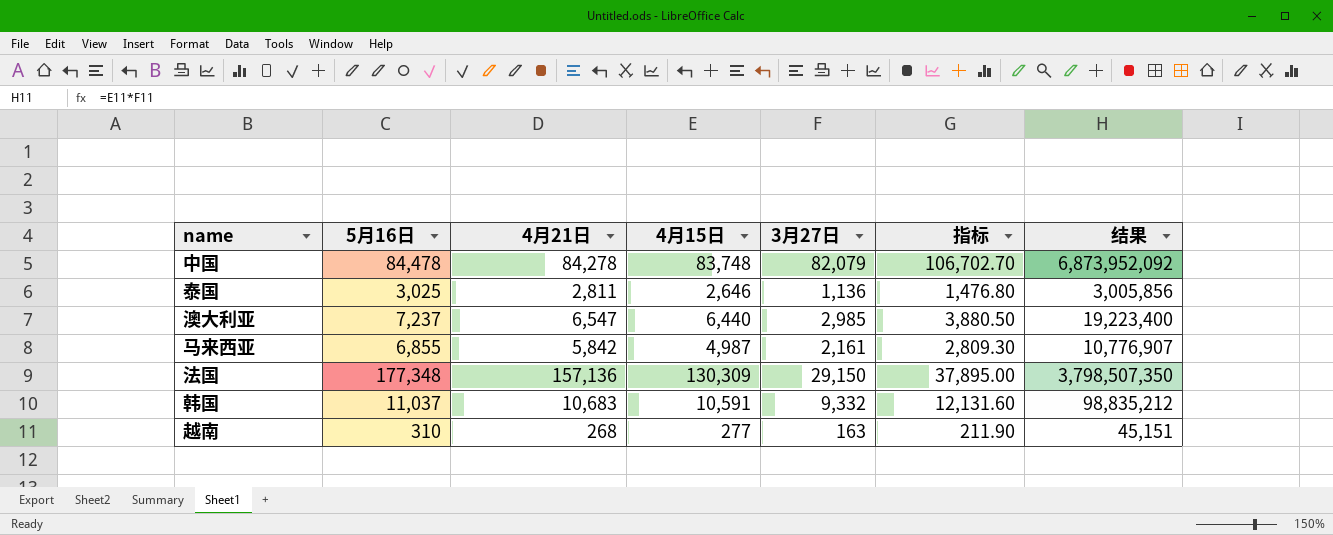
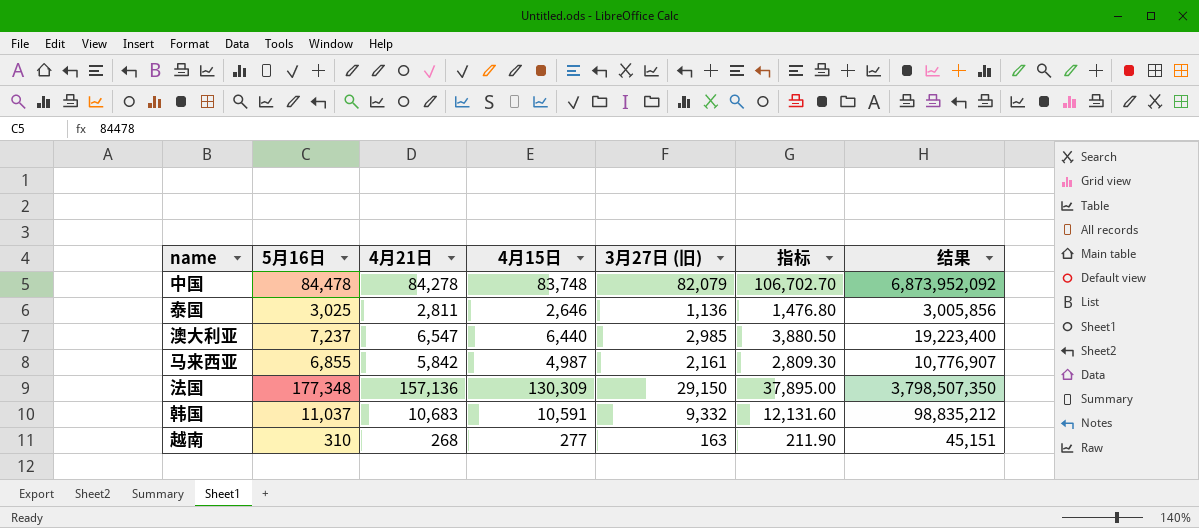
column name: 3月27日 -> 3月27日 (旧)

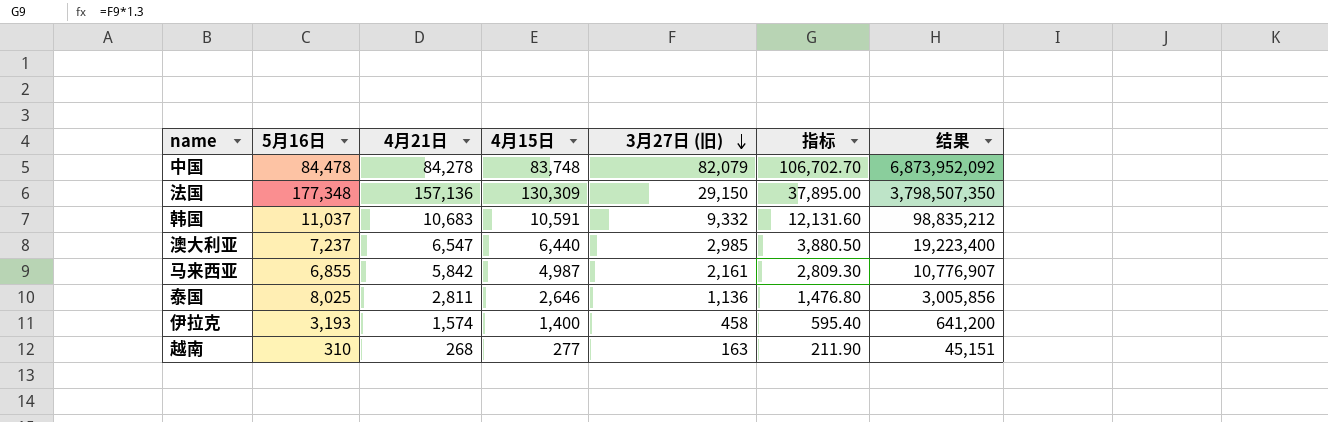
row order: none -> 3月27日 (旧) descending
泰国 | 5月16日: 3,025 -> 8,025
row 伊拉克: none -> 3,193 | 1,574 | 1,400 | 458 | 595.40 | 641,200

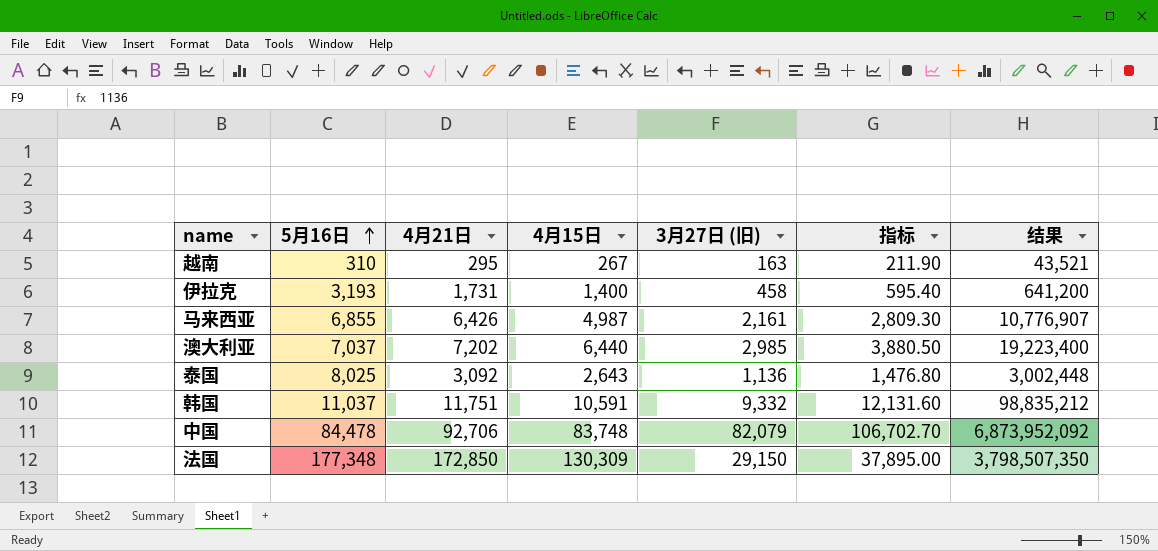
row order: 3月27日 (旧) descending -> 5月16日 ascending
越南 | 4月21日: 268 -> 295
越南 | 4月15日: 277 -> 267
越南 | 结果: 45,151 -> 43,521
伊拉克 | 4月21日: 1,574 -> 1,731
马来西亚 | 4月21日: 5,842 -> 6,426
澳大利亚 | 5月16日: 7,237 -> 7,037
澳大利亚 | 4月21日: 6,547 -> 7,202
泰国 | 4月21日: 2,811 -> 3,092
泰国 | 4月15日: 2,646 -> 2,643
泰国 | 结果: 3,005,856 -> 3,002,448
韩国 | 4月21日: 10,683 -> 11,751
中国 | 4月21日: 84,278 -> 92,706
法国 | 4月21日: 157,136 -> 172,850

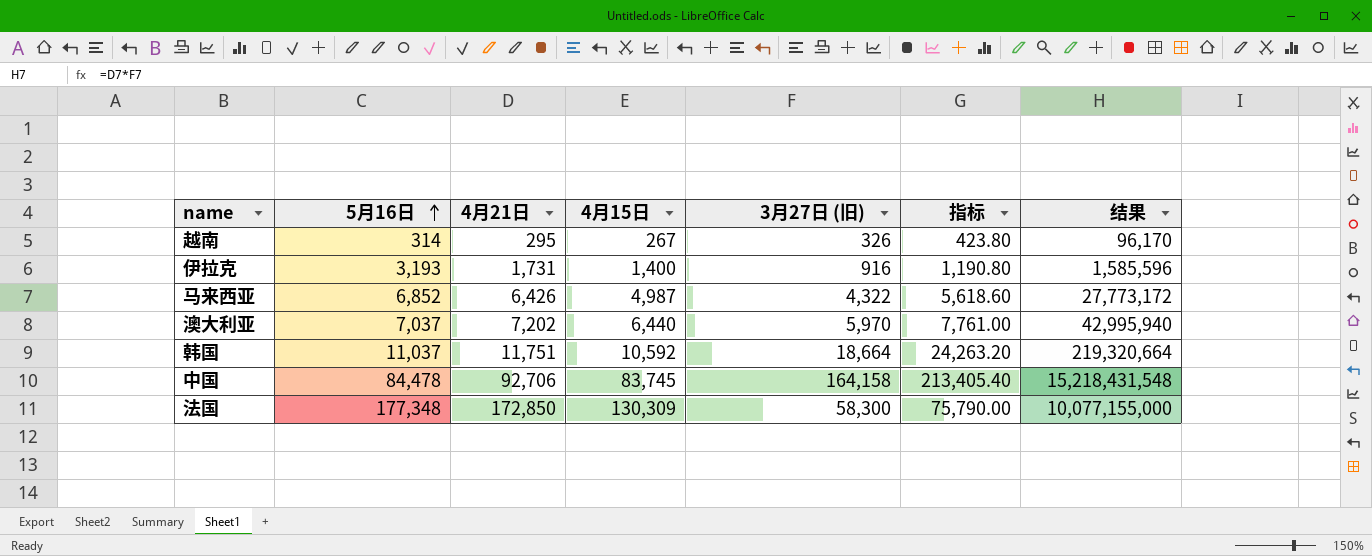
column 结果 | formula: [4月15日] * [3月27日 (旧)] -> [4月21日] * [3月27日 (旧)]
row 泰国: 8,025 | 3,092 | 2,643 | 1,136 | 1,476.80 | 3,002,448 -> none
越南 | 5月16日: 310 -> 314
越南 | 3月27日 (旧): 163 -> 326
越南 | 指标: 211.90 -> 423.80
伊拉克 | 3月27日 (旧): 458 -> 916
伊拉克 | 指标: 595.40 -> 1,190.80
马来西亚 | 5月16日: 6,855 -> 6,852
马来西亚 | 3月27日 (旧): 2,161 -> 4,322
马来西亚 | 指标: 2,809.30 -> 5,618.60
澳大利亚 | 3月27日 (旧): 2,985 -> 5,970
澳大利亚 | 指标: 3,880.50 -> 7,761.00
韩国 | 4月15日: 10,591 -> 10,592
韩国 | 3月27日 (旧): 9,332 -> 18,664
韩国 | 指标: 12,131.60 -> 24,263.20
中国 | 4月15日: 83,748 -> 83,745
中国 | 3月27日 (旧): 82,079 -> 164,158
中国 | 指标: 106,702.70 -> 213,405.40
法国 | 3月27日 (旧): 29,150 -> 58,300
法国 | 指标: 37,895.00 -> 75,790.00

